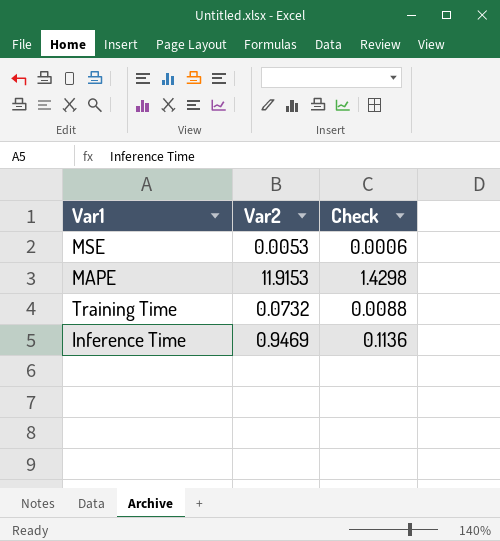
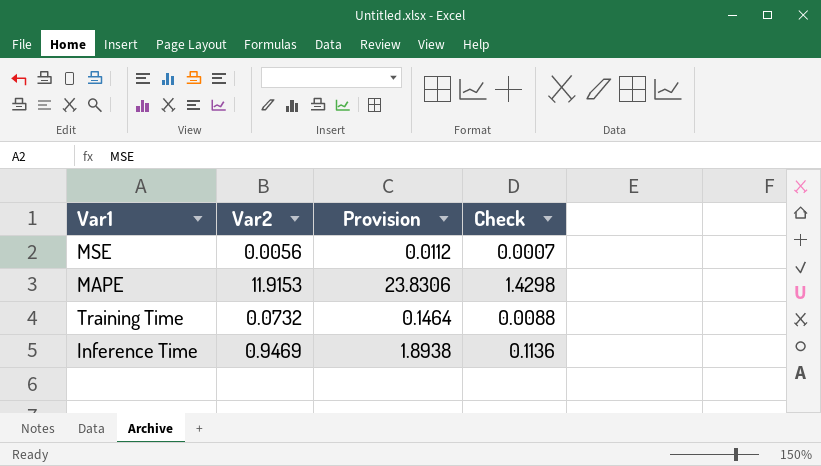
column Provision | formula: none -> [Var2] * 2
MSE | Var2: 0.0053 -> 0.0056
MSE | Check: 0.0006 -> 0.0007

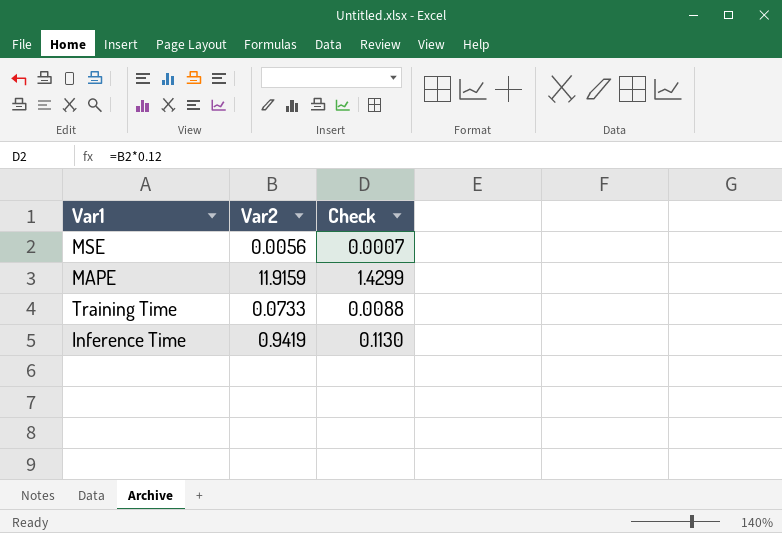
column Provision | formula: [Var2] * 2 -> none
MAPE | Var2: 11.9153 -> 11.9159
MAPE | Check: 1.4298 -> 1.4299
Training Time | Var2: 0.0732 -> 0.0733
Inference Time | Var2: 0.9469 -> 0.9419
Inference Time | Check: 0.1136 -> 0.1130

